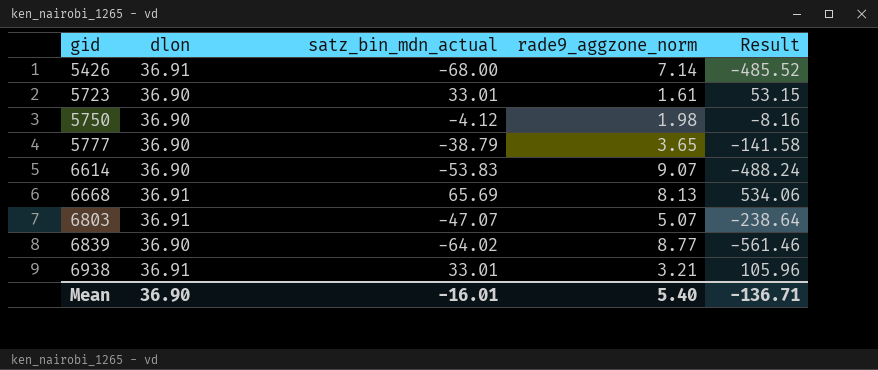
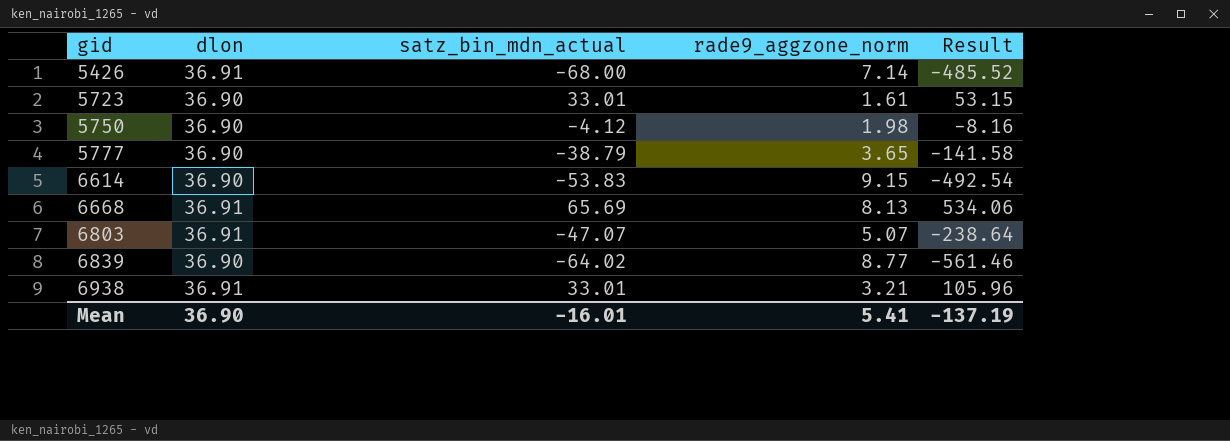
6614 | rade9_aggzone_norm: 9.07 -> 9.15
6614 | Result: -488.24 -> -492.54
Mean | rade9_aggzone_norm: 5.40 -> 5.41
Mean | Result: -136.71 -> -137.19

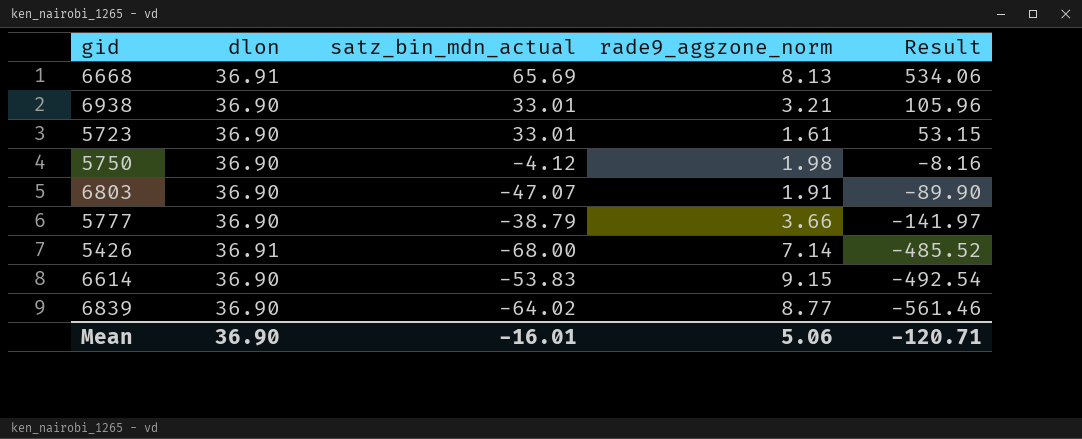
row order: gid ascending -> Result descending
6938 | dlon: 36.91 -> 36.90
6803 | dlon: 36.91 -> 36.90
6803 | rade9_aggzone_norm: 5.07 -> 1.91
6803 | Result: -238.64 -> -89.90
5777 | rade9_aggzone_norm: 3.65 -> 3.66
5777 | Result: -141.58 -> -141.97
Mean | rade9_aggzone_norm: 5.41 -> 5.06
Mean | Result: -137.19 -> -120.71

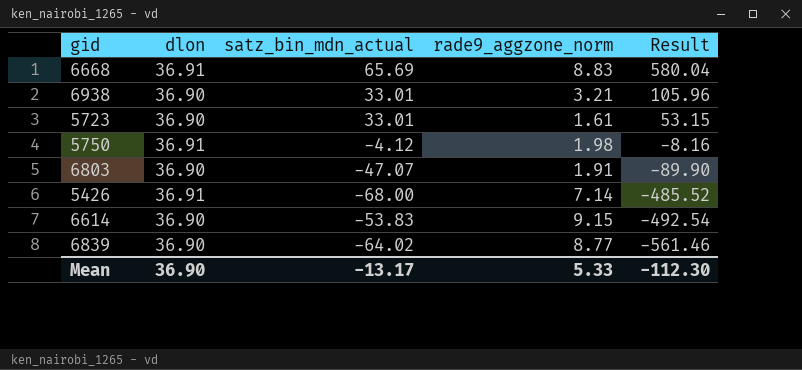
row 5777: 36.90 | -38.79 | 3.66 | -141.97 -> none
6668 | rade9_aggzone_norm: 8.13 -> 8.83
6668 | Result: 534.06 -> 580.04
5750 | dlon: 36.90 -> 36.91
Mean | satz_bin_mdn_actual: -16.01 -> -13.17
Mean | rade9_aggzone_norm: 5.06 -> 5.33
Mean | Result: -120.71 -> -112.30

